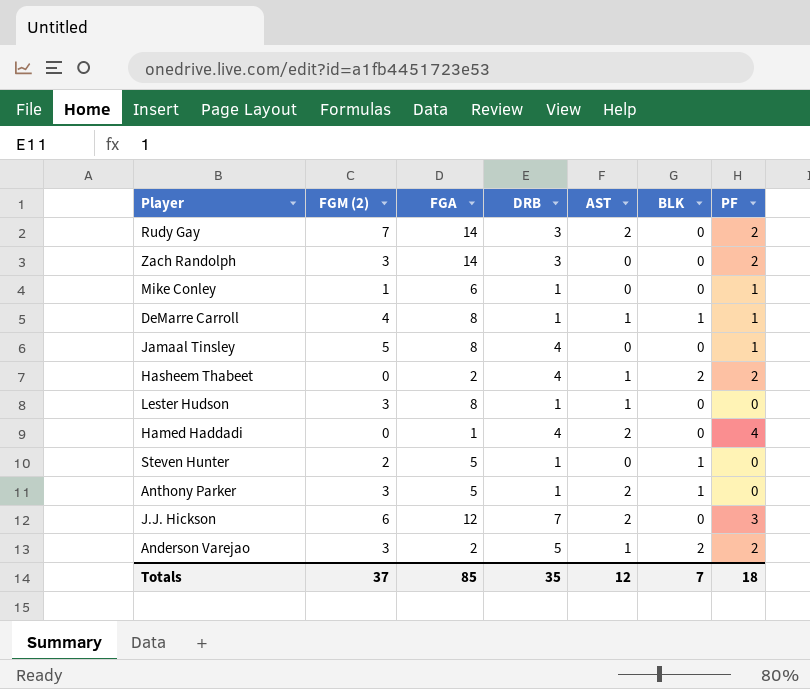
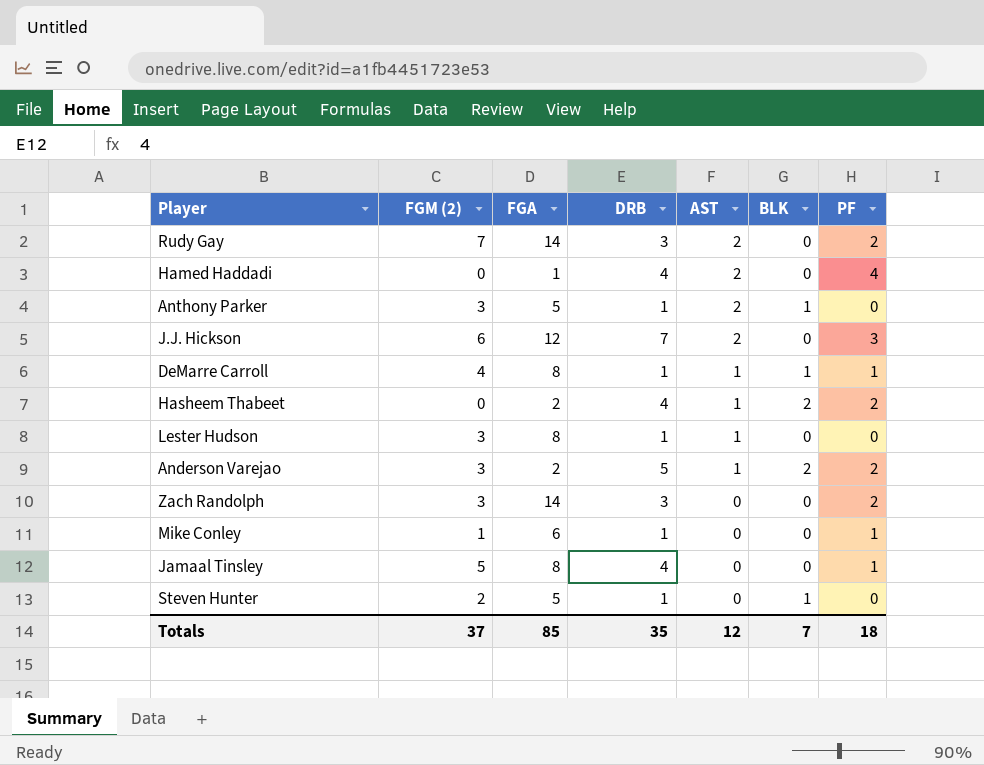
row order: none -> AST descending

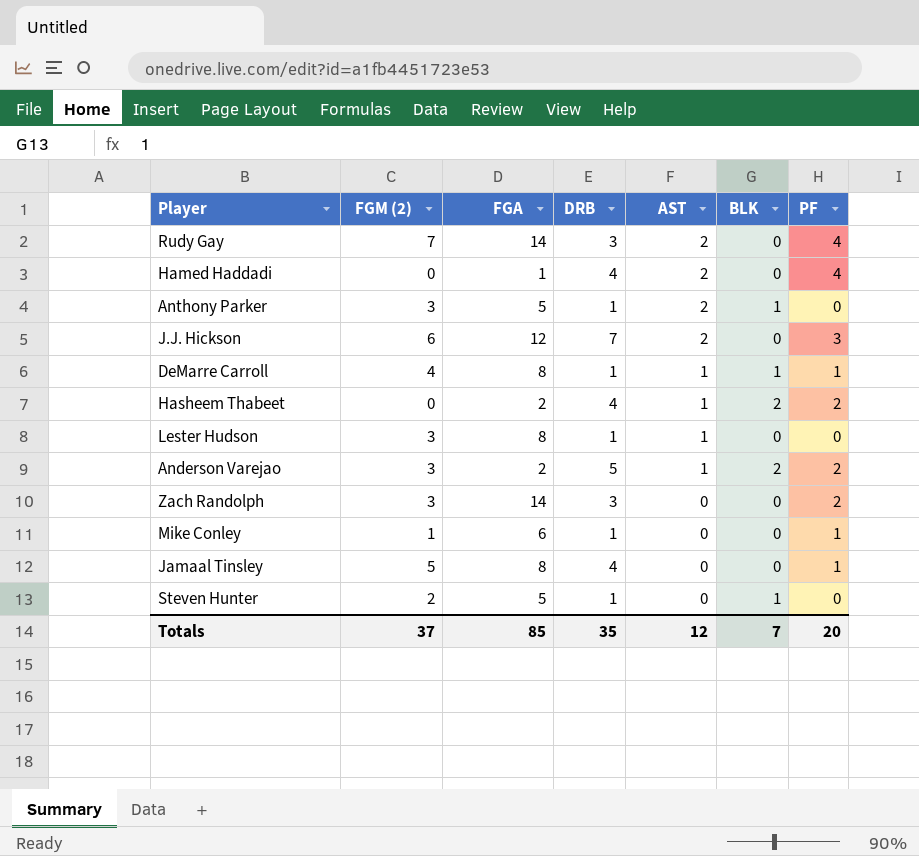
Rudy Gay | PF: 2 -> 4
Totals | PF: 18 -> 20

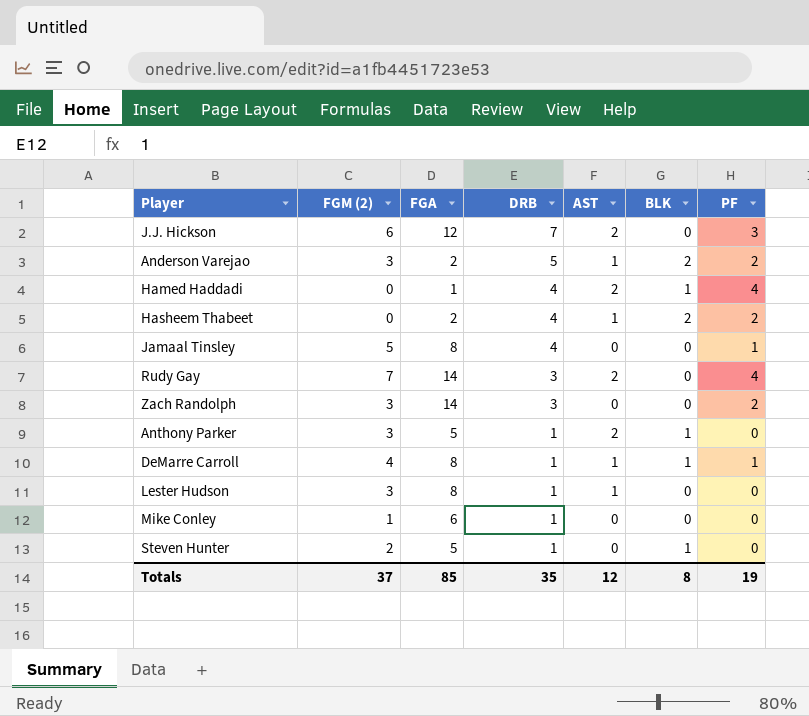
row order: AST descending -> DRB descending
Hamed Haddadi | BLK: 0 -> 1
Mike Conley | PF: 1 -> 0
Totals | BLK: 7 -> 8
Totals | PF: 20 -> 19

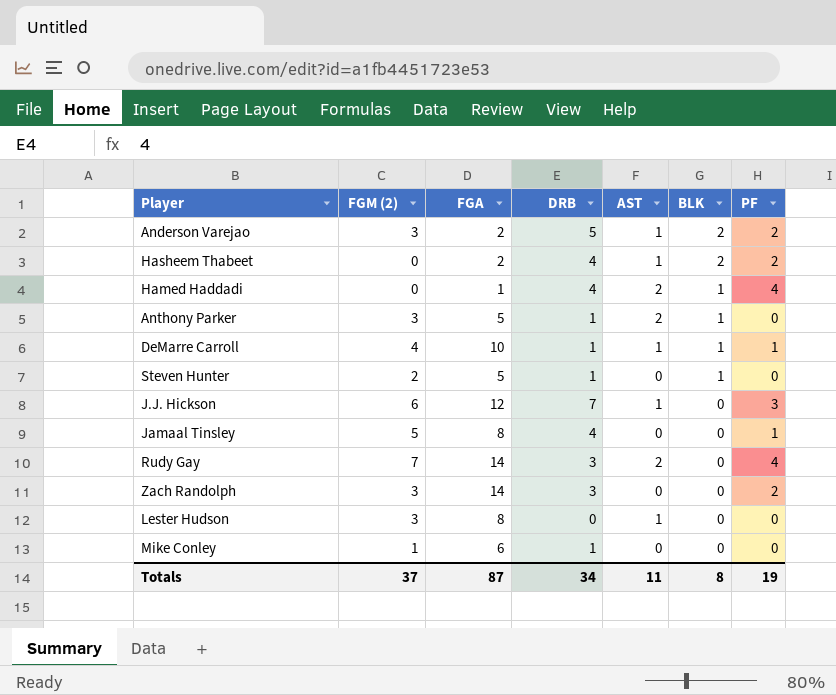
row order: DRB descending -> BLK descending
DeMarre Carroll | FGA: 8 -> 10
J.J. Hickson | AST: 2 -> 1
Lester Hudson | DRB: 1 -> 0
Totals | FGA: 85 -> 87
Totals | DRB: 35 -> 34
Totals | AST: 12 -> 11

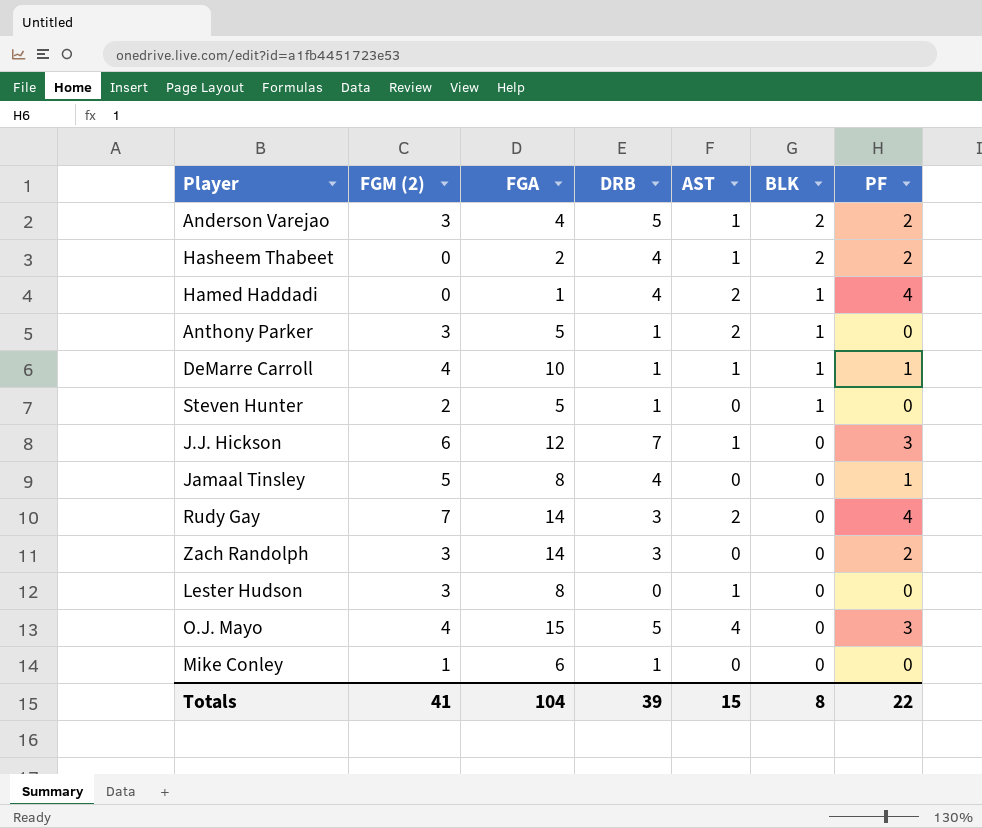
Anderson Varejao | FGA: 2 -> 4
row O.J. Mayo: none -> 4 | 15 | 5 | 4 | 0 | 3
Totals | FGM (2): 37 -> 41
Totals | FGA: 87 -> 104
Totals | DRB: 34 -> 39
Totals | AST: 11 -> 15
Totals | PF: 19 -> 22

